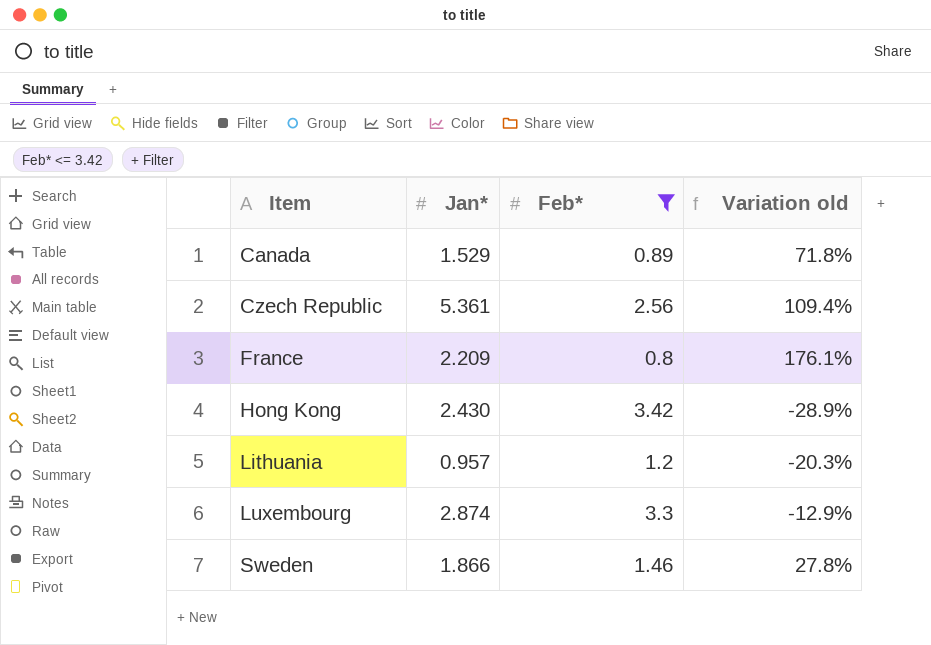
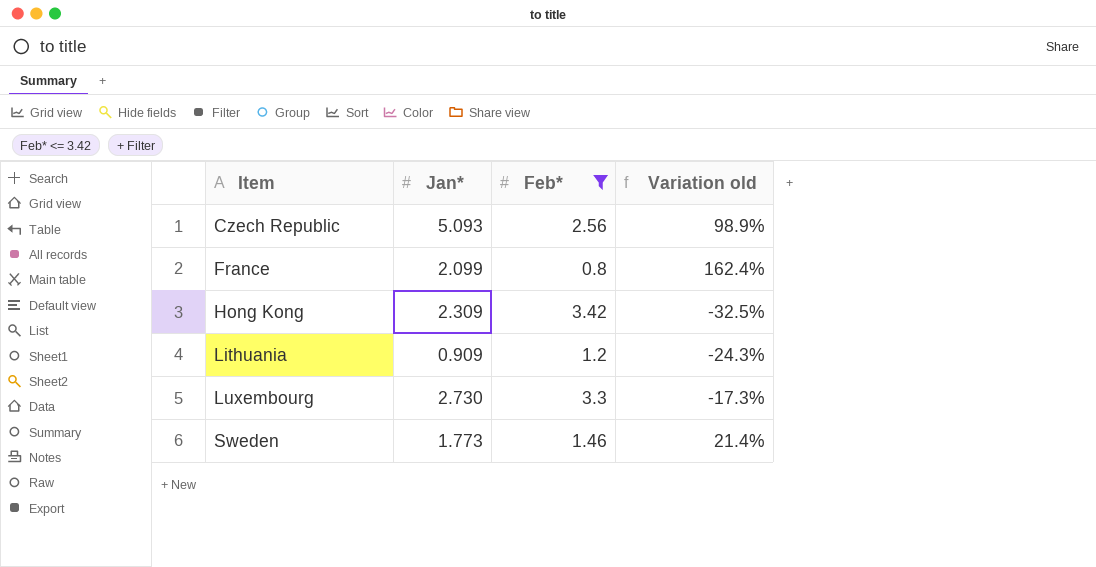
row Canada: 1.529 | 0.89 | 71.8% -> none
Czech Republic | Jan*: 5.361 -> 5.093
Czech Republic | Variation old: 109.4% -> 98.9%
France | Jan*: 2.209 -> 2.099
France | Variation old: 176.1% -> 162.4%
Hong Kong | Jan*: 2.430 -> 2.309
Hong Kong | Variation old: -28.9% -> -32.5%
Lithuania | Jan*: 0.957 -> 0.909
Lithuania | Variation old: -20.3% -> -24.3%
Luxembourg | Jan*: 2.874 -> 2.730
Luxembourg | Variation old: -12.9% -> -17.3%
Sweden | Jan*: 1.866 -> 1.773
Sweden | Variation old: 27.8% -> 21.4%

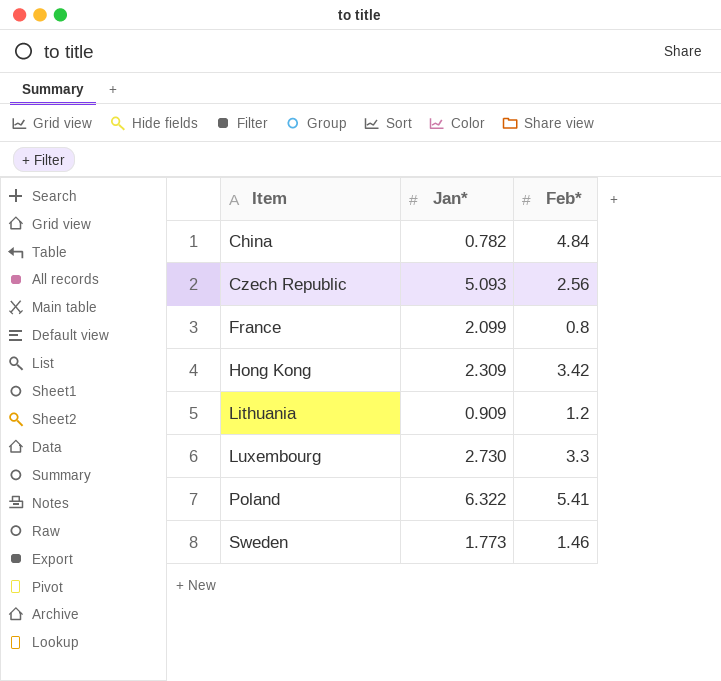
filter: Feb* <= 3.42 -> none
column Variation old | formula: ([Jan*] - [Feb*]) / [Feb*] -> none

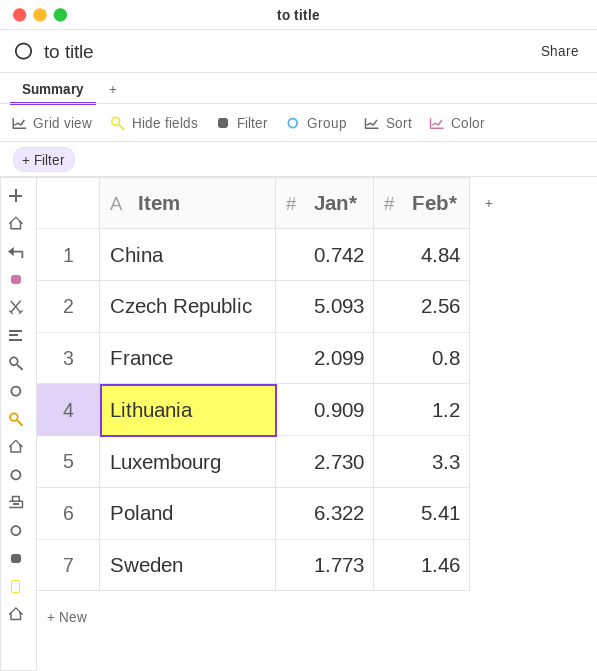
row Hong Kong: 2.309 | 3.42 -> none
China | Jan*: 0.782 -> 0.742

